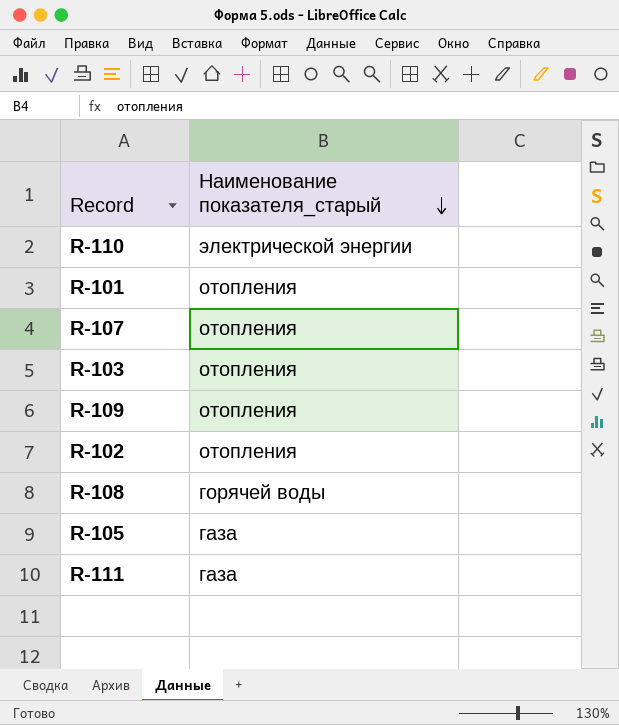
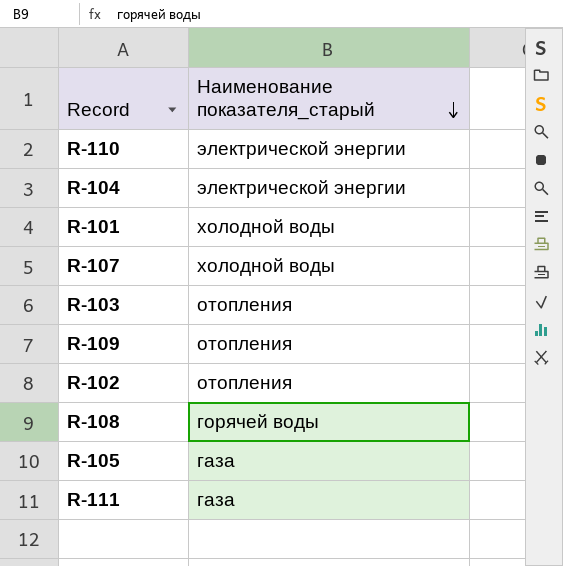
row R-104: none -> электрической энергии
R-101 | Наименование показателя_старый: отопления -> холодной воды
R-107 | Наименование показателя_старый: отопления -> холодной воды

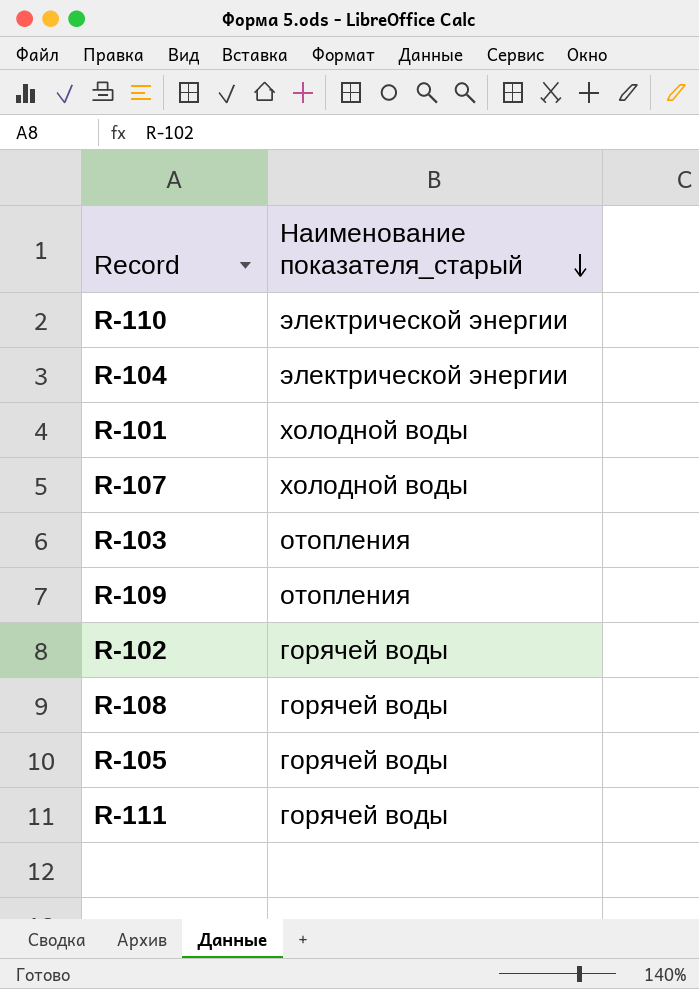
R-102 | Наименование показателя_старый: отопления -> горячей воды
R-105 | Наименование показателя_старый: газа -> горячей воды
R-111 | Наименование показателя_старый: газа -> горячей воды

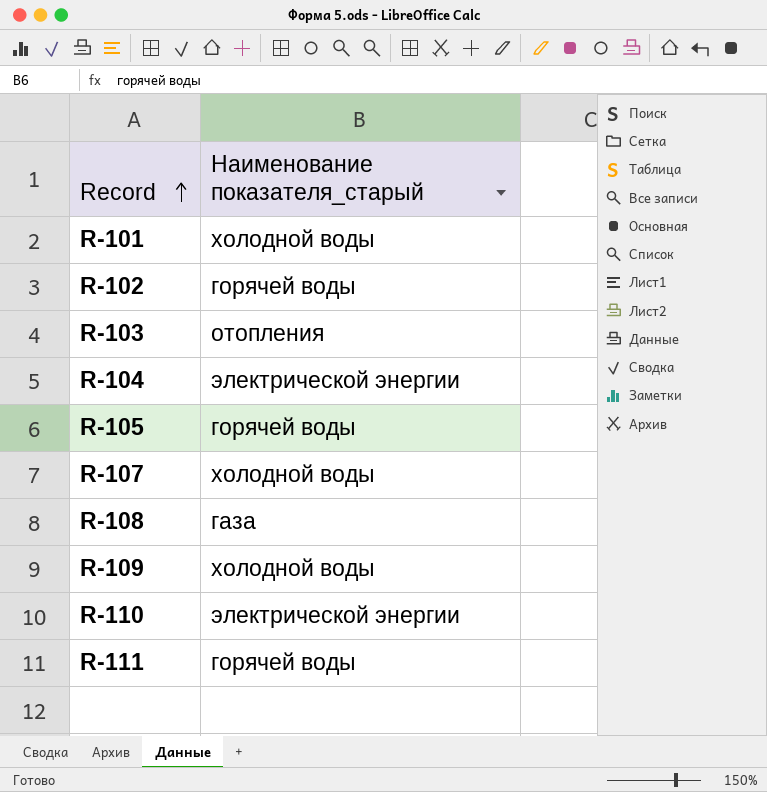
row order: Наименование показателя_старый descending -> Record ascending
R-108 | Наименование показателя_старый: горячей воды -> газа
R-109 | Наименование показателя_старый: отопления -> холодной воды

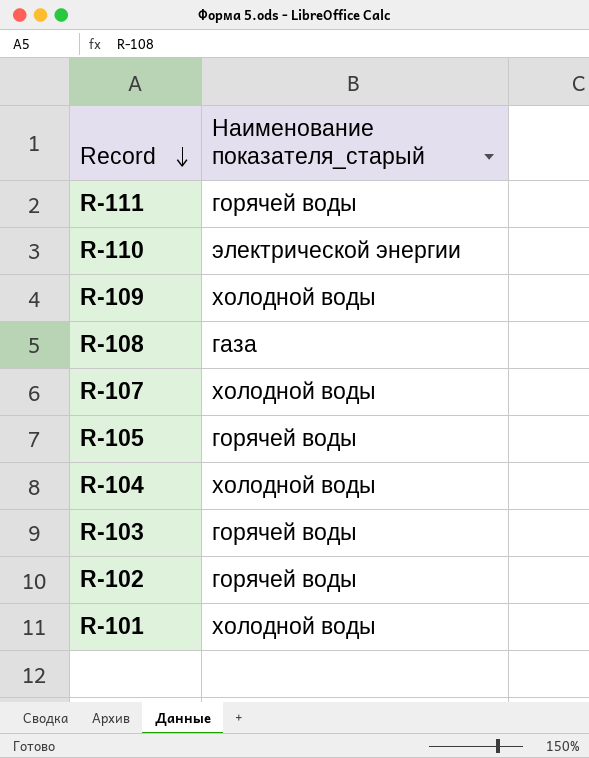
row order: Record ascending -> Record descending
R-104 | Наименование показателя_старый: электрической энергии -> холодной воды
R-103 | Наименование показателя_старый: отопления -> горячей воды

